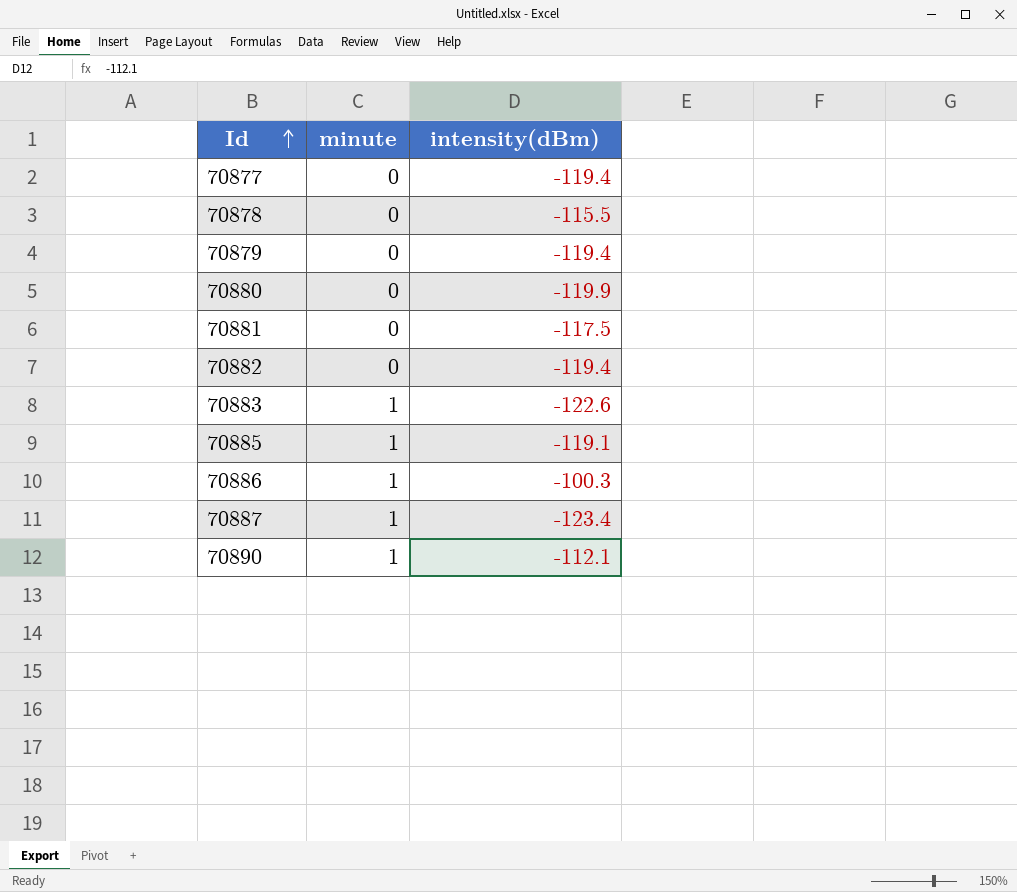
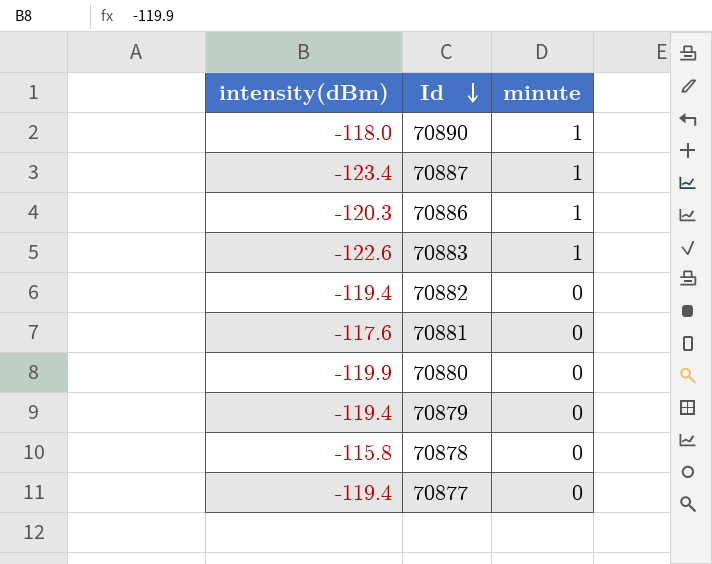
row order: Id ascending -> Id descending
column intensity(dBm) | position: 3 -> 1
row 70885: 1 | -119.1 -> none
70890 | intensity(dBm): -112.1 -> -118.0
70886 | intensity(dBm): -100.3 -> -120.3
70881 | intensity(dBm): -117.5 -> -117.6
70878 | intensity(dBm): -115.5 -> -115.8

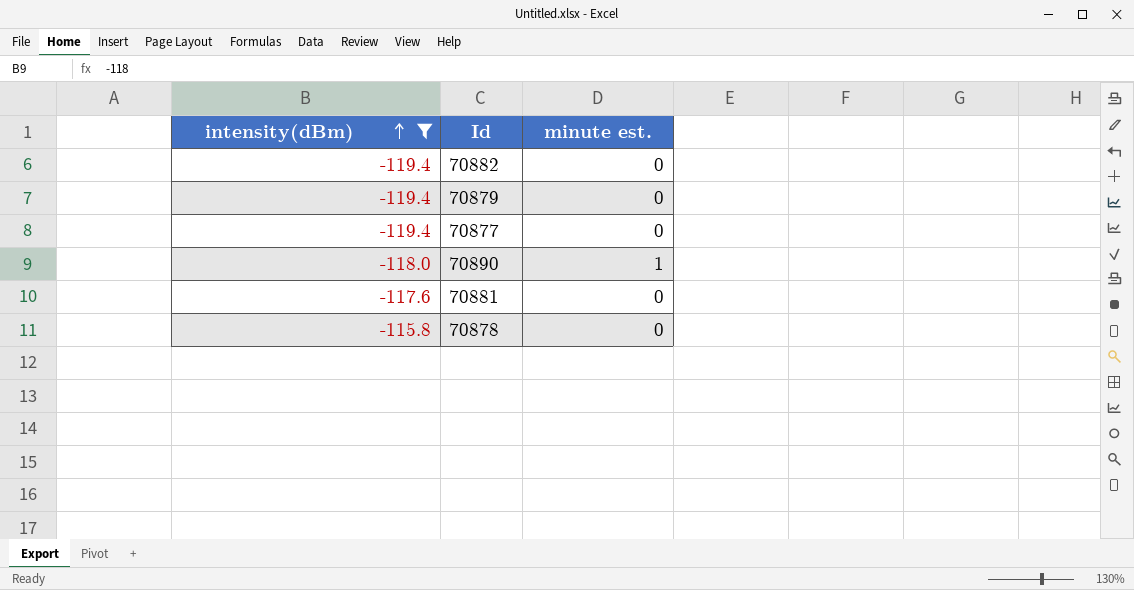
filter: none -> intensity(dBm) >= -119.4
row order: Id descending -> intensity(dBm) ascending
column name: minute -> minute est.

